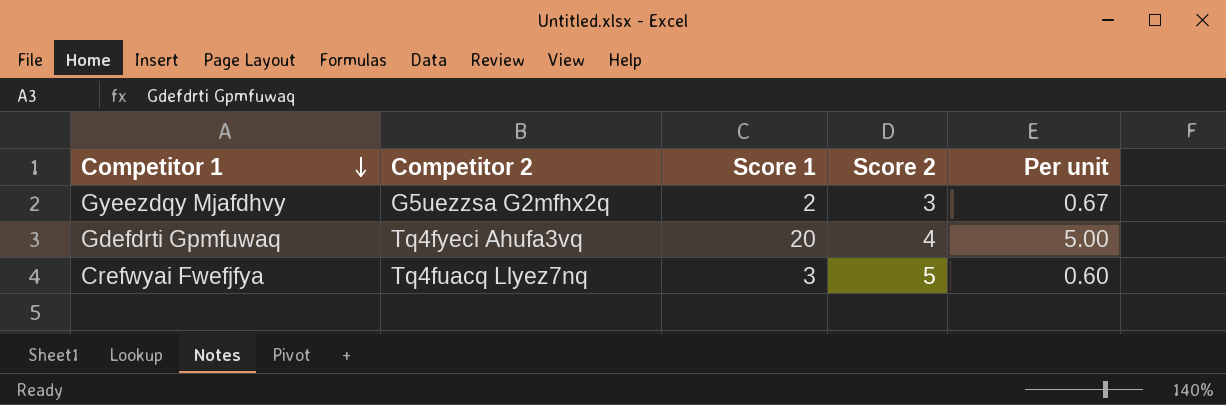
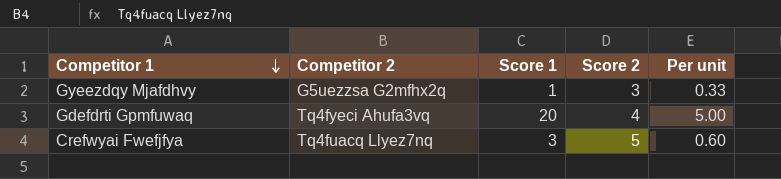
Gyeezdqy Mjafdhvy | Score 1: 2 -> 1
Gyeezdqy Mjafdhvy | Per unit: 0.67 -> 0.33

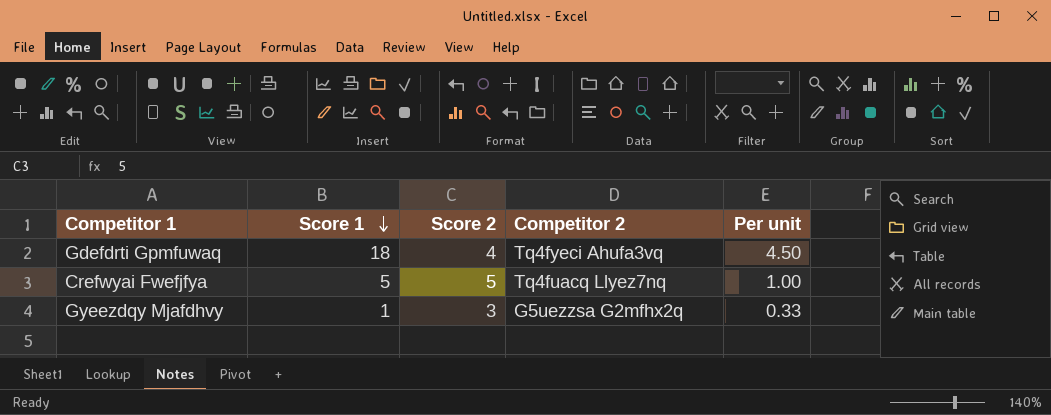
row order: Competitor 1 descending -> Score 1 descending
column Competitor 2 | position: 2 -> 4
Gdefdrti Gpmfuwaq | Score 1: 20 -> 18
Gdefdrti Gpmfuwaq | Per unit: 5.00 -> 4.50
Crefwyai Fwefjfya | Score 1: 3 -> 5
Crefwyai Fwefjfya | Per unit: 0.60 -> 1.00

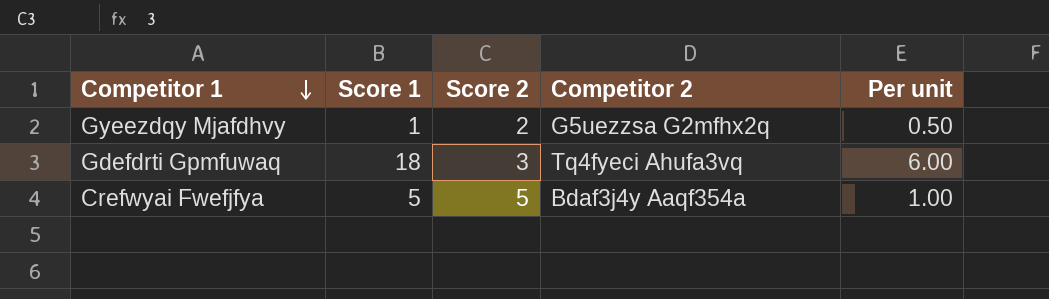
row order: Score 1 descending -> Competitor 1 descending
Gyeezdqy Mjafdhvy | Score 2: 3 -> 2
Gyeezdqy Mjafdhvy | Per unit: 0.33 -> 0.50
Gdefdrti Gpmfuwaq | Score 2: 4 -> 3
Gdefdrti Gpmfuwaq | Per unit: 4.50 -> 6.00
Crefwyai Fwefjfya | Competitor 2: Tq4fuacq Llyez7nq -> Bdaf3j4y Aaqf354a

